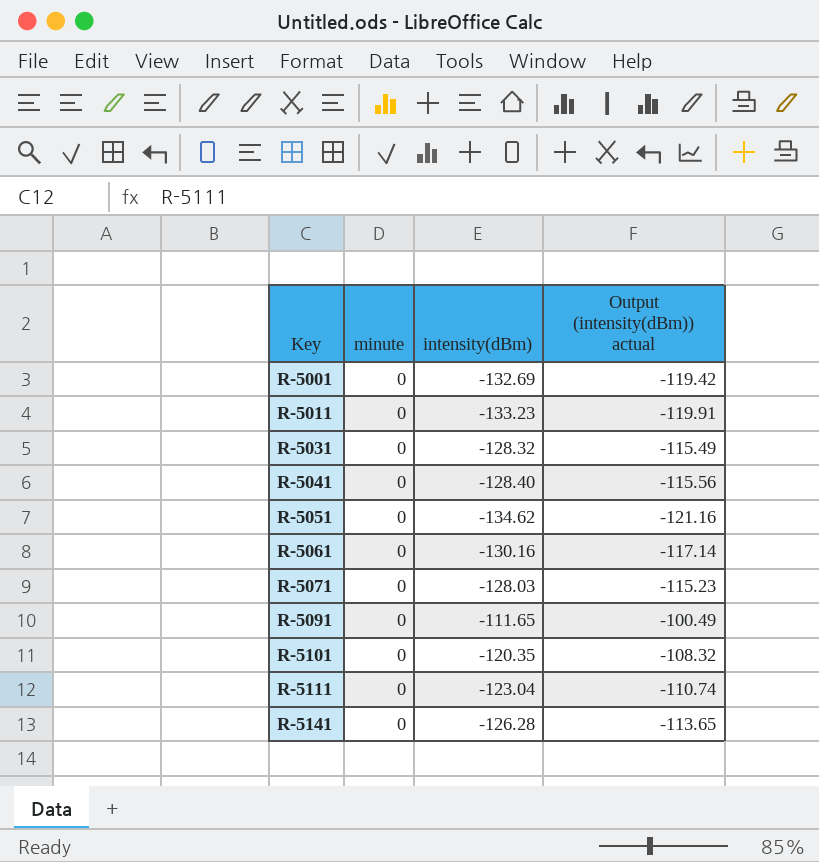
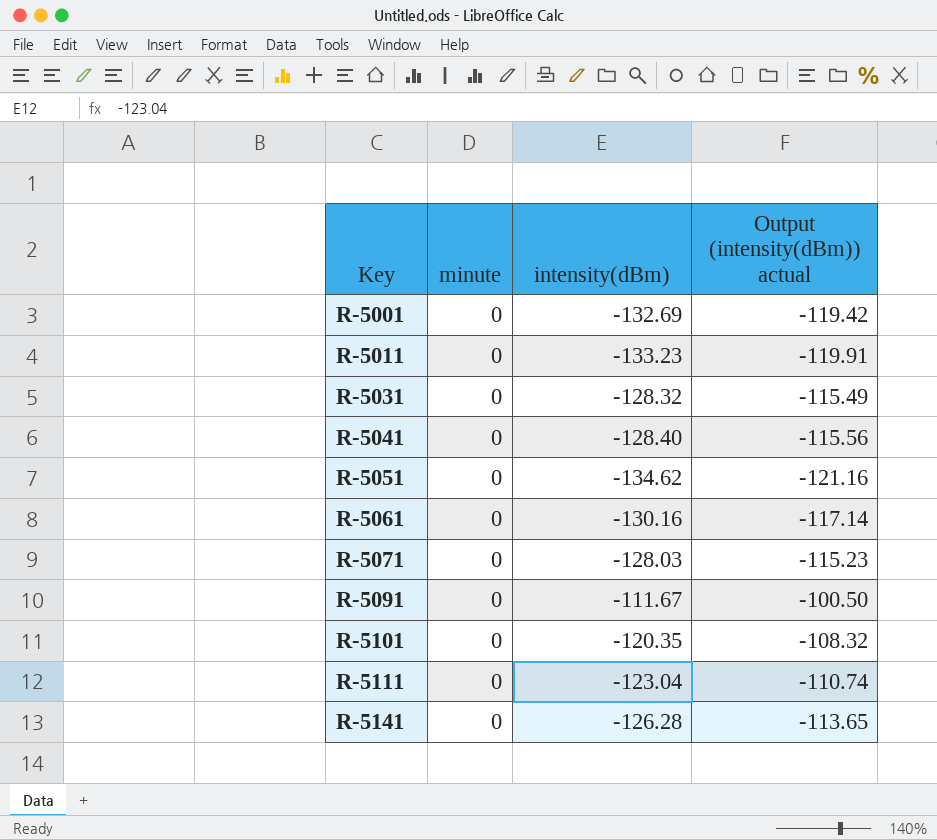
R-5091 | intensity(dBm): -111.65 -> -111.67
R-5091 | Output (intensity(dBm)) actual: -100.49 -> -100.50

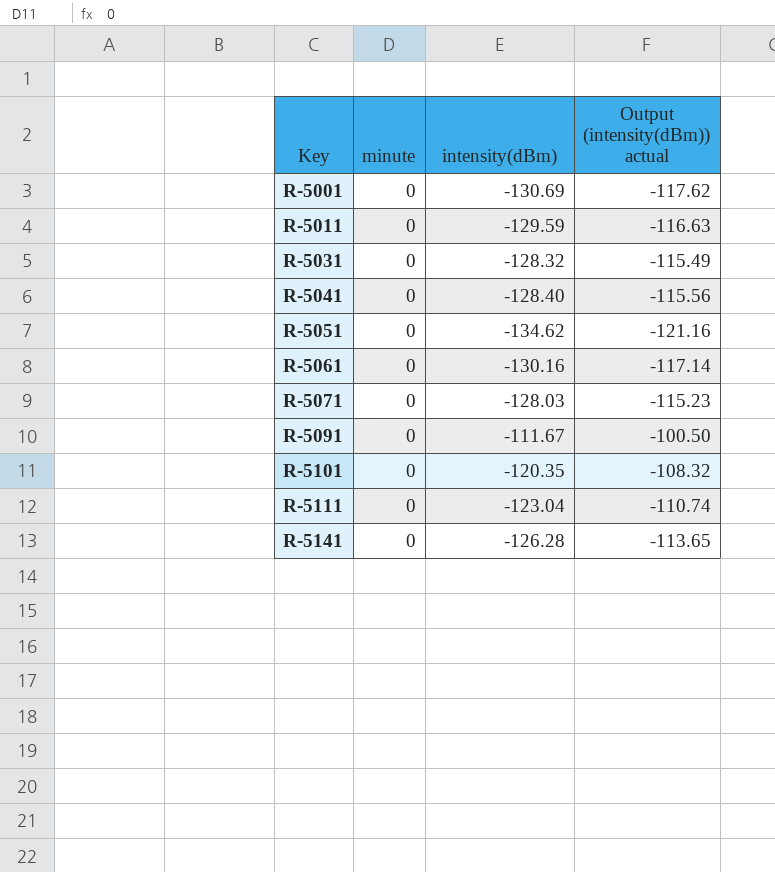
R-5001 | intensity(dBm): -132.69 -> -130.69
R-5001 | Output (intensity(dBm)) actual: -119.42 -> -117.62
R-5011 | intensity(dBm): -133.23 -> -129.59
R-5011 | Output (intensity(dBm)) actual: -119.91 -> -116.63

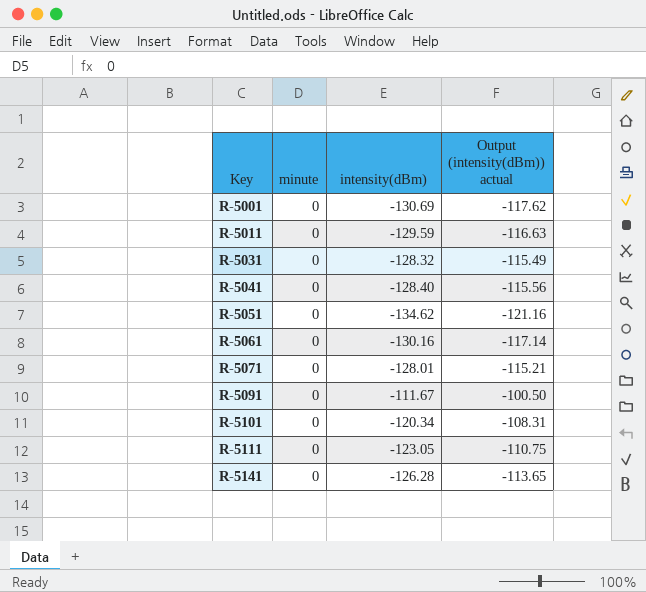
R-5071 | intensity(dBm): -128.03 -> -128.01
R-5071 | Output (intensity(dBm)) actual: -115.23 -> -115.21
R-5101 | intensity(dBm): -120.35 -> -120.34
R-5101 | Output (intensity(dBm)) actual: -108.32 -> -108.31
R-5111 | intensity(dBm): -123.04 -> -123.05
R-5111 | Output (intensity(dBm)) actual: -110.74 -> -110.75

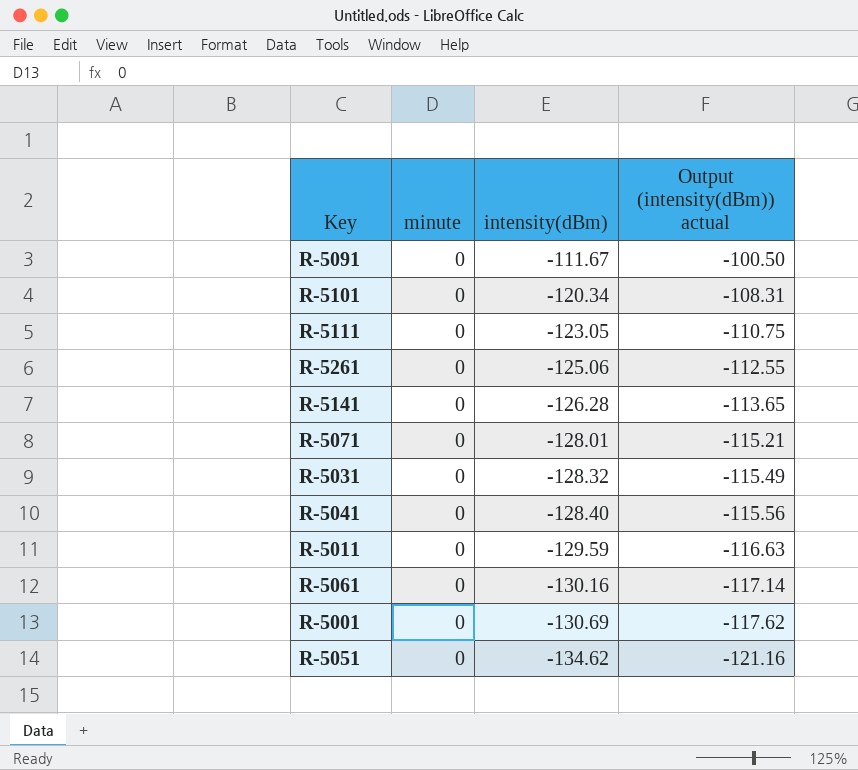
row order: Key ascending -> intensity(dBm) descending
row R-5261: none -> 0 | -125.06 | -112.55

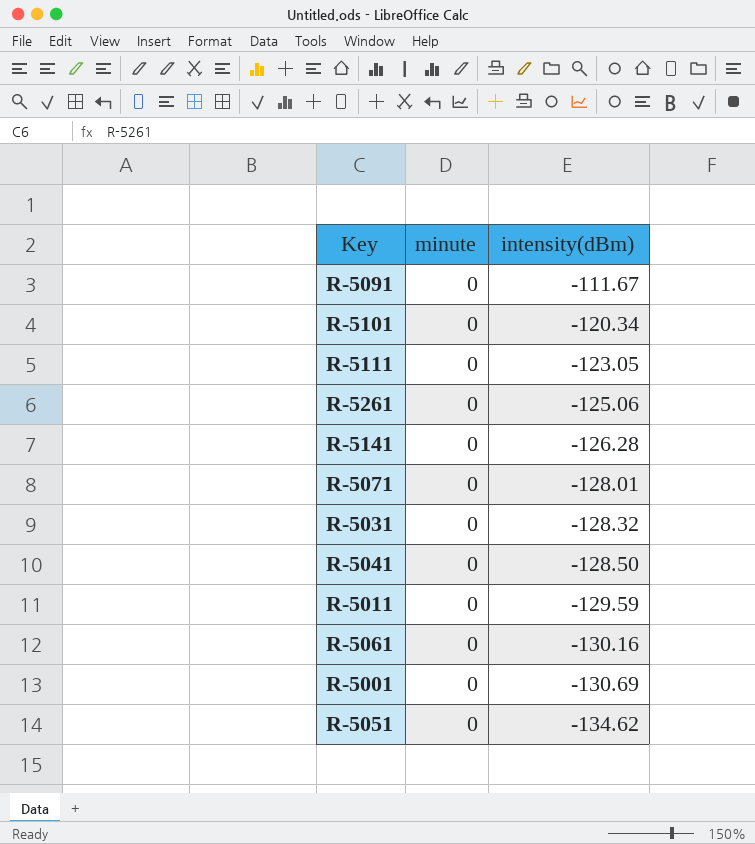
column Output (intensity(dBm)) actual | formula: [intensity(dBm)] * 0.9 -> none
R-5041 | intensity(dBm): -128.40 -> -128.50

